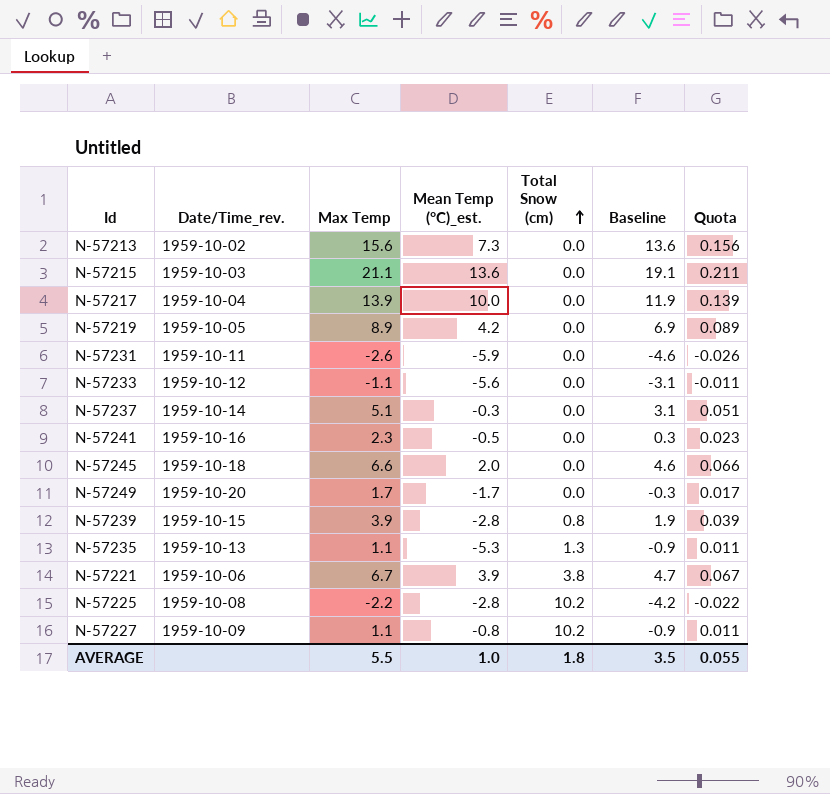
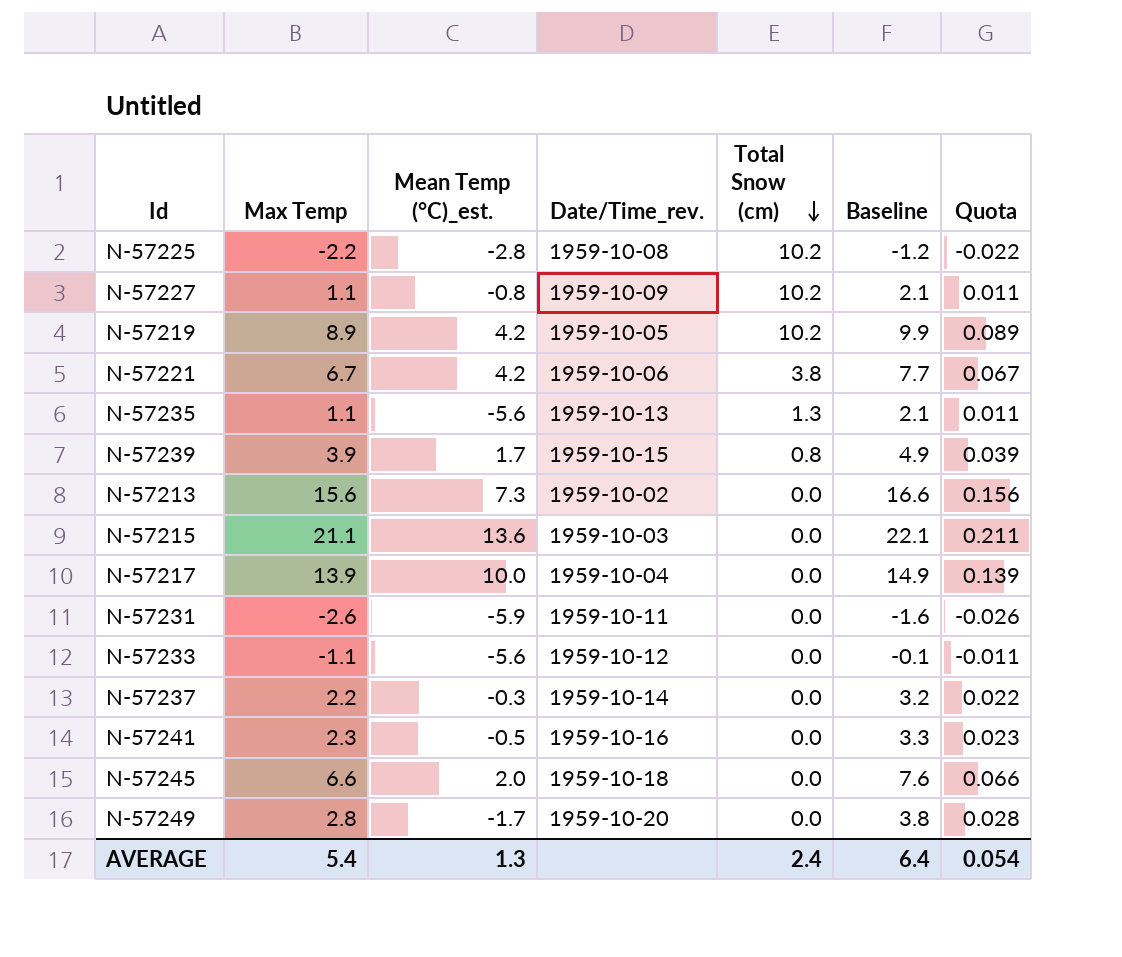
row order: Total Snow (cm) ascending -> Total Snow (cm) descending
column Date/Time_rev. | position: 2 -> 4
column Baseline | formula: [Max Temp] - 2 -> [Max Temp] + 1
N-57219 | Total Snow (cm): 0.0 -> 10.2
N-57221 | Mean Temp (°C)_est.: 3.9 -> 4.2
N-57235 | Mean Temp (°C)_est.: -5.3 -> -5.6
N-57239 | Mean Temp (°C)_est.: -2.8 -> 1.7
N-57237 | Max Temp: 5.1 -> 2.2
N-57237 | Quota: 0.051 -> 0.022
N-57249 | Max Temp: 1.7 -> 2.8
N-57249 | Quota: 0.017 -> 0.028
AVERAGE | Max Temp: 5.5 -> 5.4
AVERAGE | Mean Temp (°C)_est.: 1.0 -> 1.3
AVERAGE | Total Snow (cm): 1.8 -> 2.4
AVERAGE | Baseline: 3.5 -> 6.4
AVERAGE | Quota: 0.055 -> 0.054

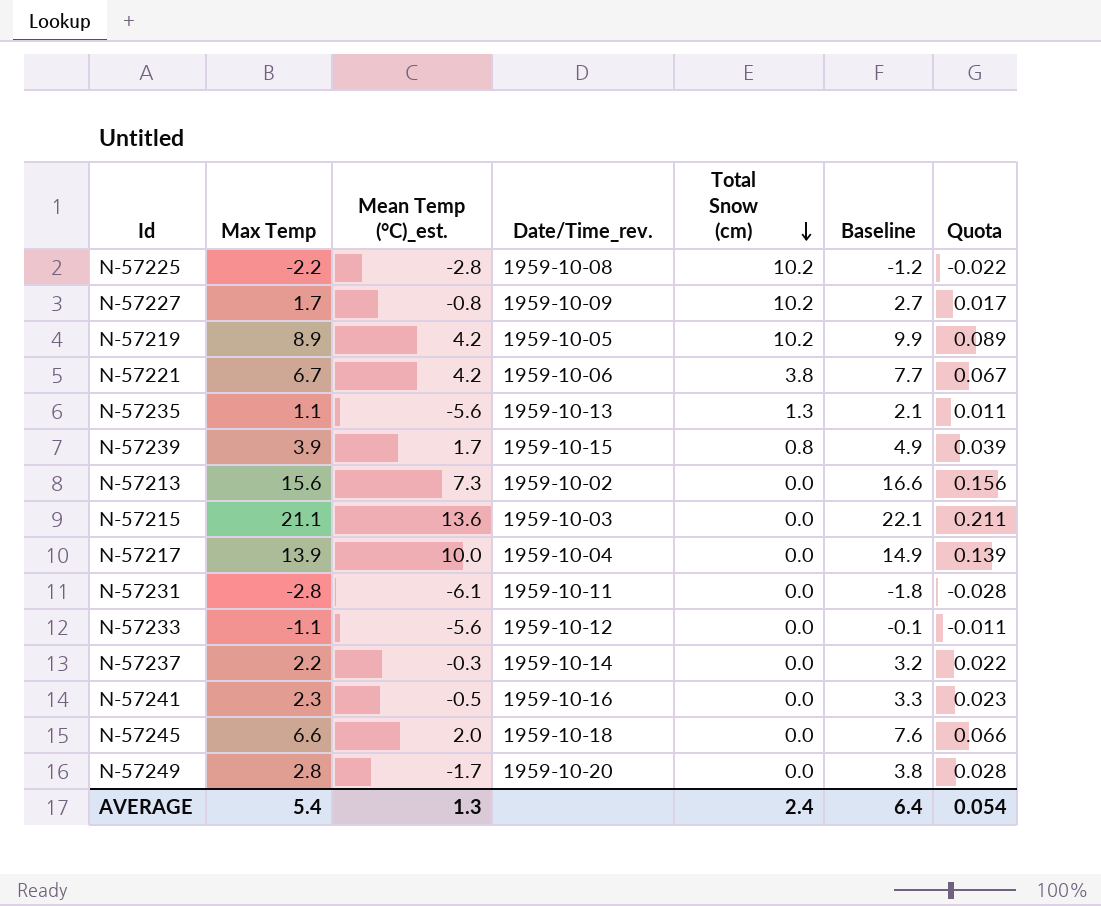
N-57227 | Max Temp: 1.1 -> 1.7
N-57227 | Baseline: 2.1 -> 2.7
N-57227 | Quota: 0.011 -> 0.017
N-57231 | Max Temp: -2.6 -> -2.8
N-57231 | Mean Temp (°C)_est.: -5.9 -> -6.1
N-57231 | Baseline: -1.6 -> -1.8
N-57231 | Quota: -0.026 -> -0.028

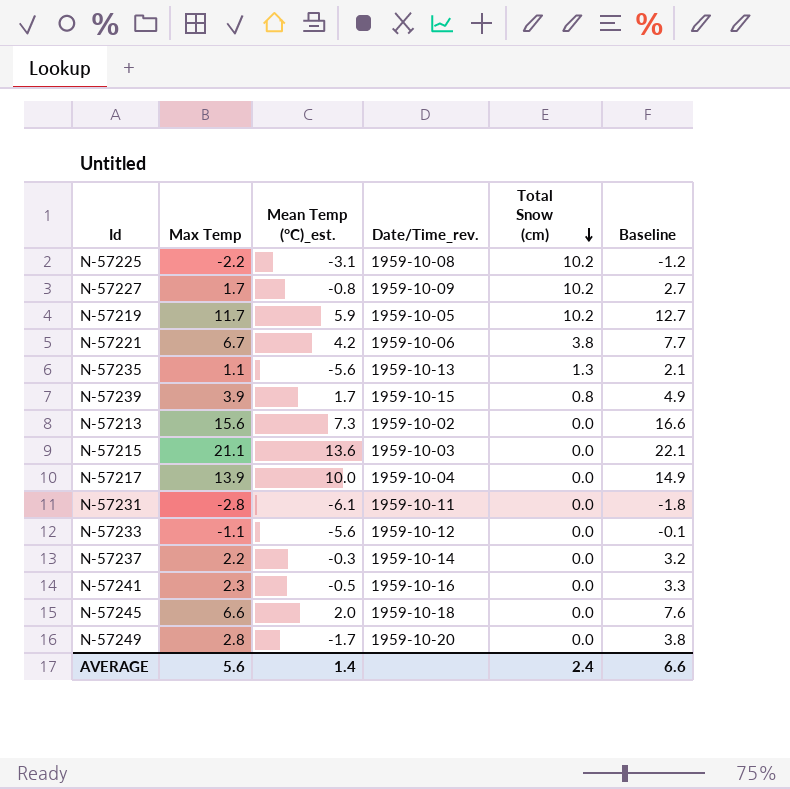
column Quota | formula: [Max Temp] * 0.01 -> none
N-57225 | Mean Temp (°C)_est.: -2.8 -> -3.1
N-57219 | Max Temp: 8.9 -> 11.7
N-57219 | Mean Temp (°C)_est.: 4.2 -> 5.9
N-57219 | Baseline: 9.9 -> 12.7
AVERAGE | Max Temp: 5.4 -> 5.6
AVERAGE | Mean Temp (°C)_est.: 1.3 -> 1.4
AVERAGE | Baseline: 6.4 -> 6.6

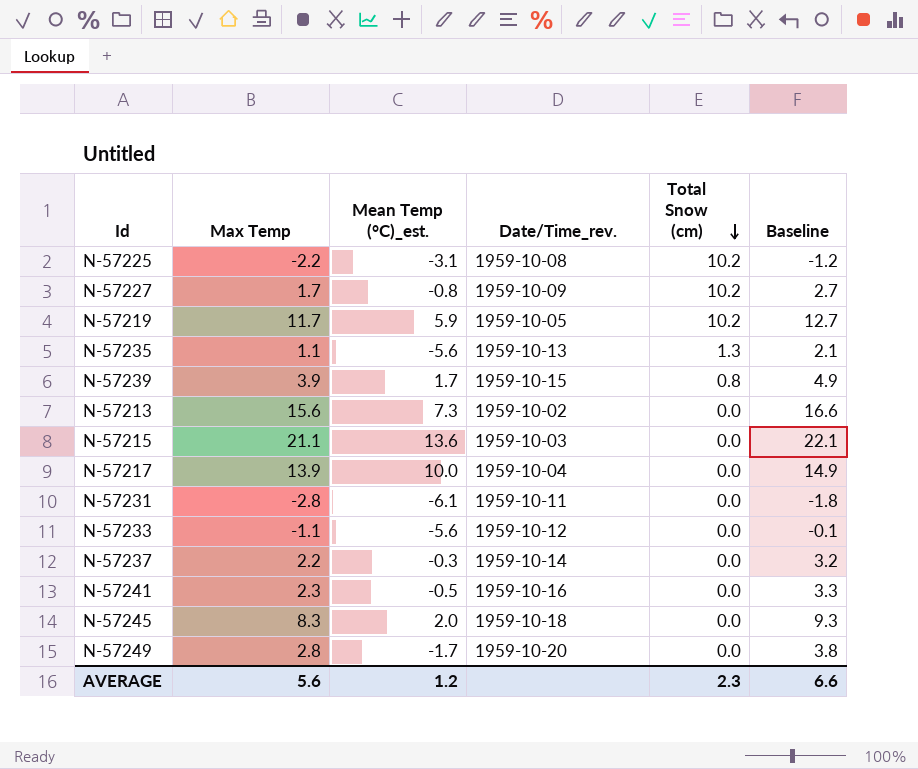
row N-57221: 6.7 | 4.2 | 1959-10-06 | 3.8 | 7.7 -> none
N-57245 | Max Temp: 6.6 -> 8.3
N-57245 | Baseline: 7.6 -> 9.3
AVERAGE | Mean Temp (°C)_est.: 1.4 -> 1.2
AVERAGE | Total Snow (cm): 2.4 -> 2.3

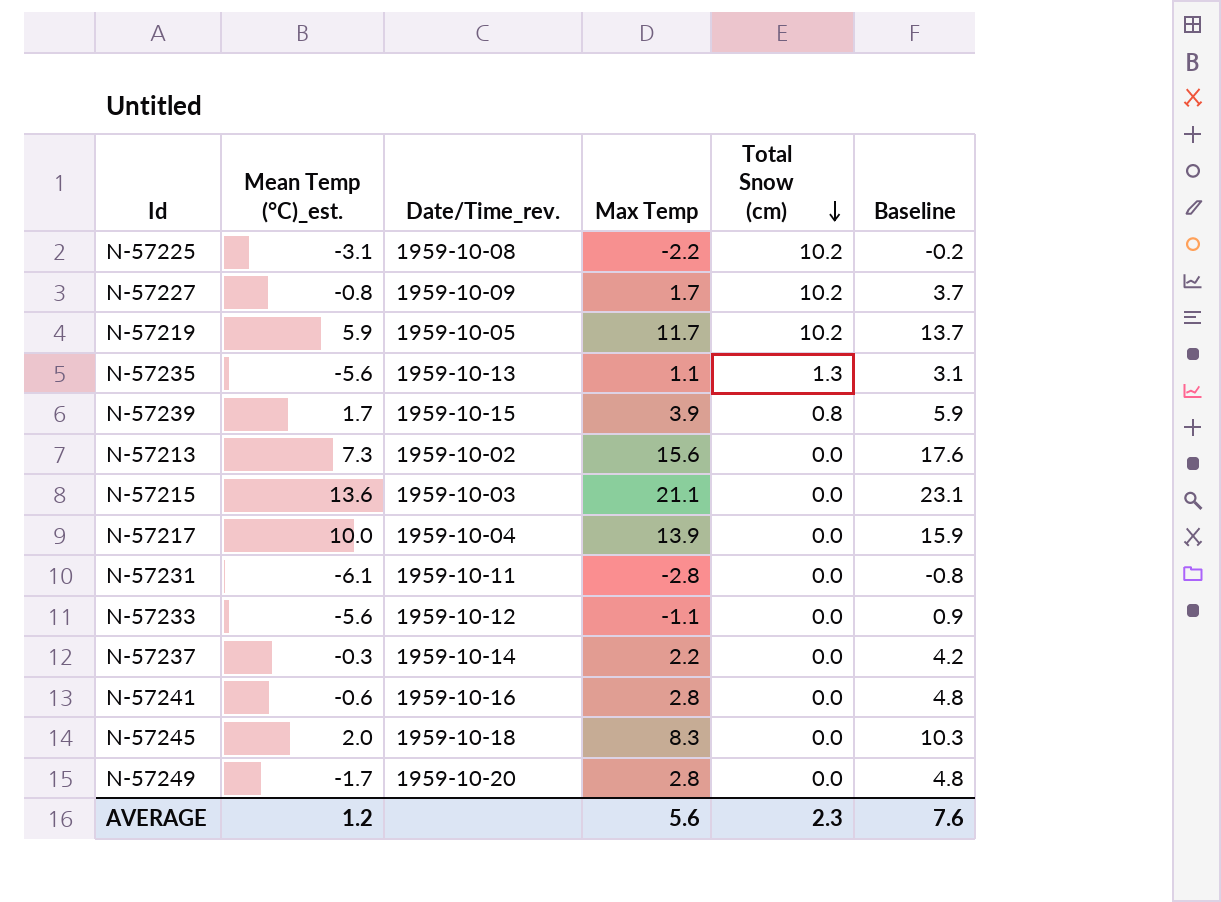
column Max Temp | position: 2 -> 4
column Baseline | formula: [Max Temp] + 1 -> [Max Temp] + 2
N-57241 | Mean Temp (°C)_est.: -0.5 -> -0.6
N-57241 | Max Temp: 2.3 -> 2.8
AVERAGE | Baseline: 6.6 -> 7.6

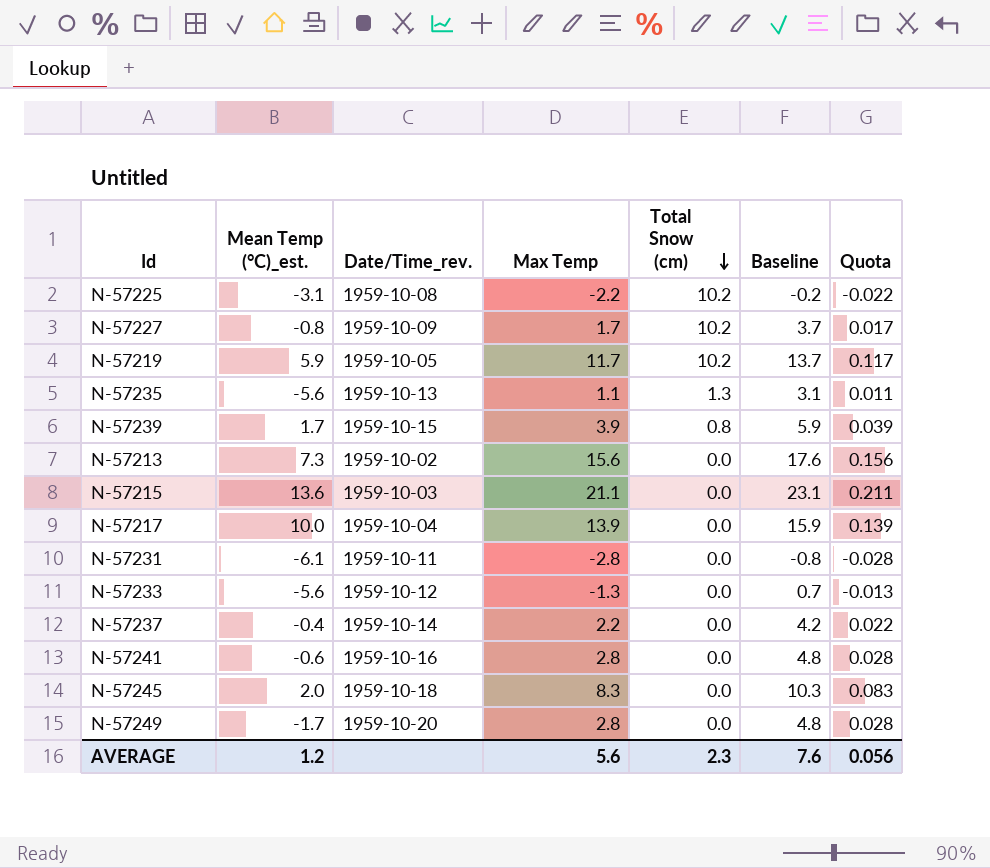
column Quota | formula: none -> [Max Temp] * 0.01
N-57233 | Max Temp: -1.1 -> -1.3
N-57233 | Baseline: 0.9 -> 0.7
N-57237 | Mean Temp (°C)_est.: -0.3 -> -0.4

